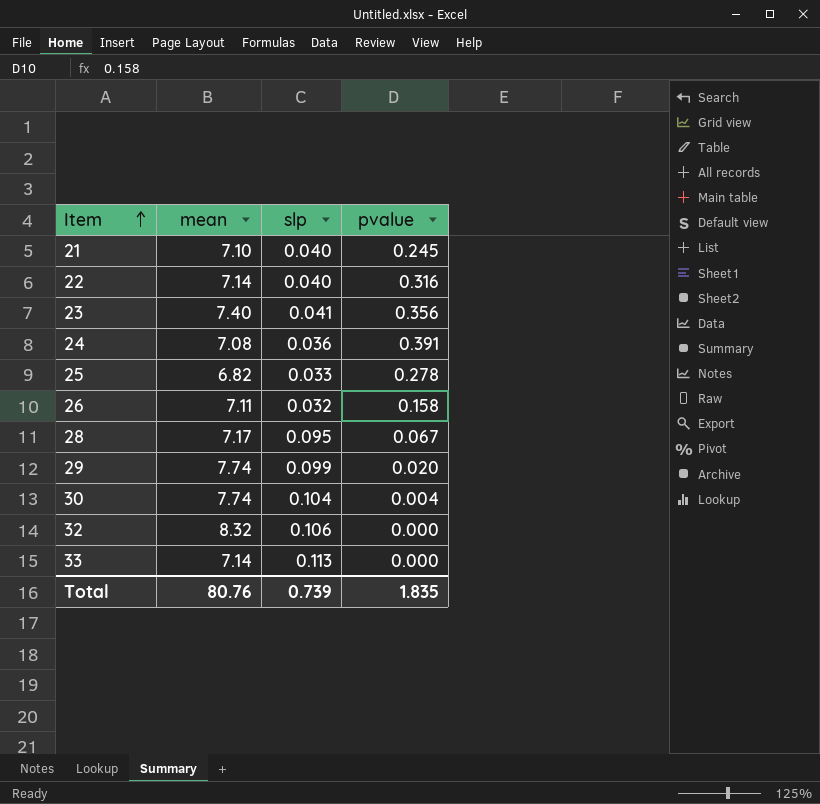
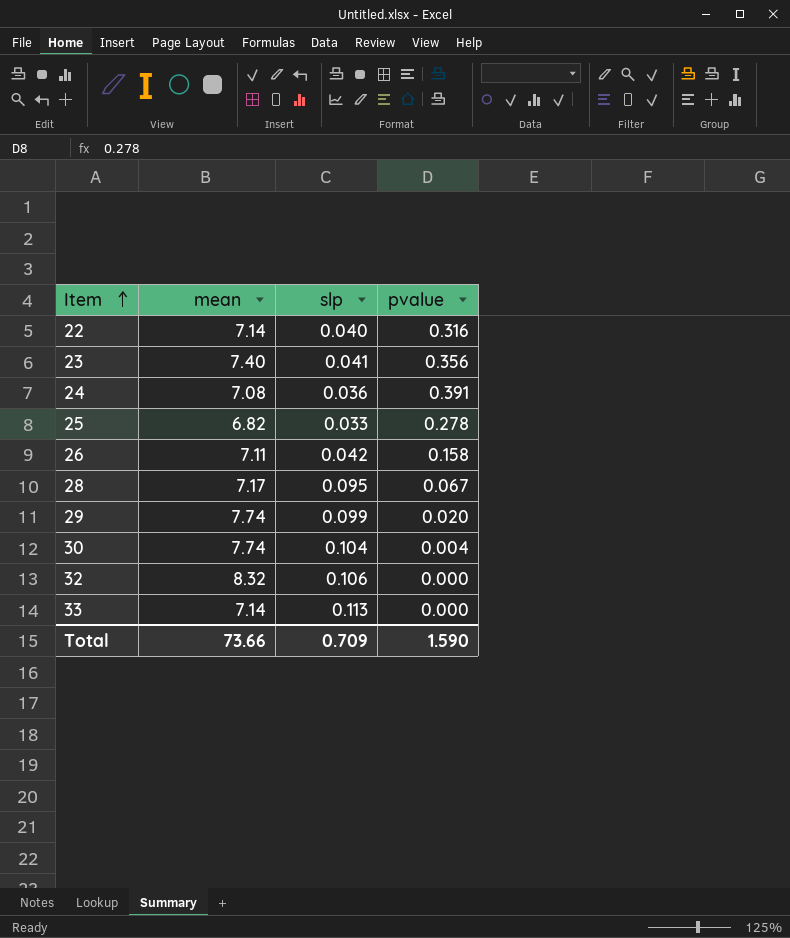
row 21: 7.10 | 0.040 | 0.245 -> none
26 | slp: 0.032 -> 0.042
Total | mean: 80.76 -> 73.66
Total | slp: 0.739 -> 0.709
Total | pvalue: 1.835 -> 1.590

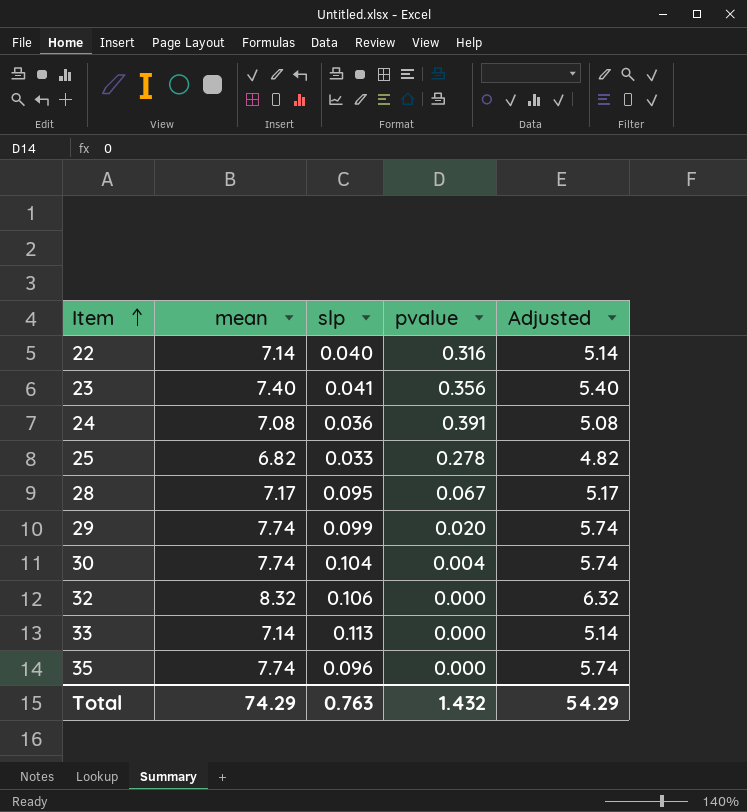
column Adjusted | formula: none -> [mean] - 2
row 26: 7.11 | 0.042 | 0.158 -> none
row 35: none -> 7.74 | 0.096 | 0.000 | 5.74
Total | mean: 73.66 -> 74.29
Total | slp: 0.709 -> 0.763
Total | pvalue: 1.590 -> 1.432

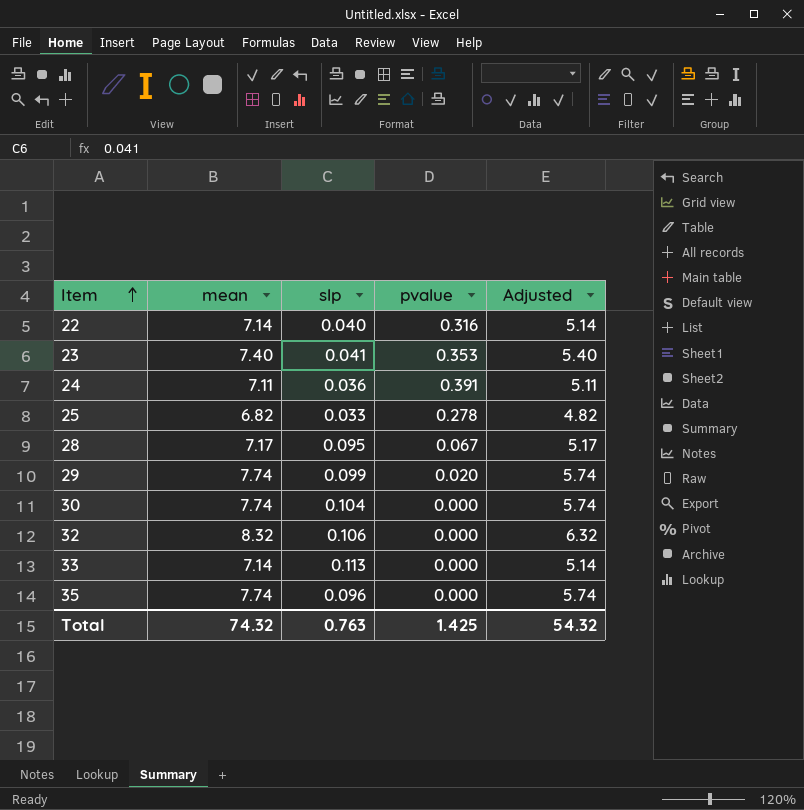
23 | pvalue: 0.356 -> 0.353
24 | mean: 7.08 -> 7.11
24 | Adjusted: 5.08 -> 5.11
30 | pvalue: 0.004 -> 0.000
Total | mean: 74.29 -> 74.32
Total | pvalue: 1.432 -> 1.425
Total | Adjusted: 54.29 -> 54.32

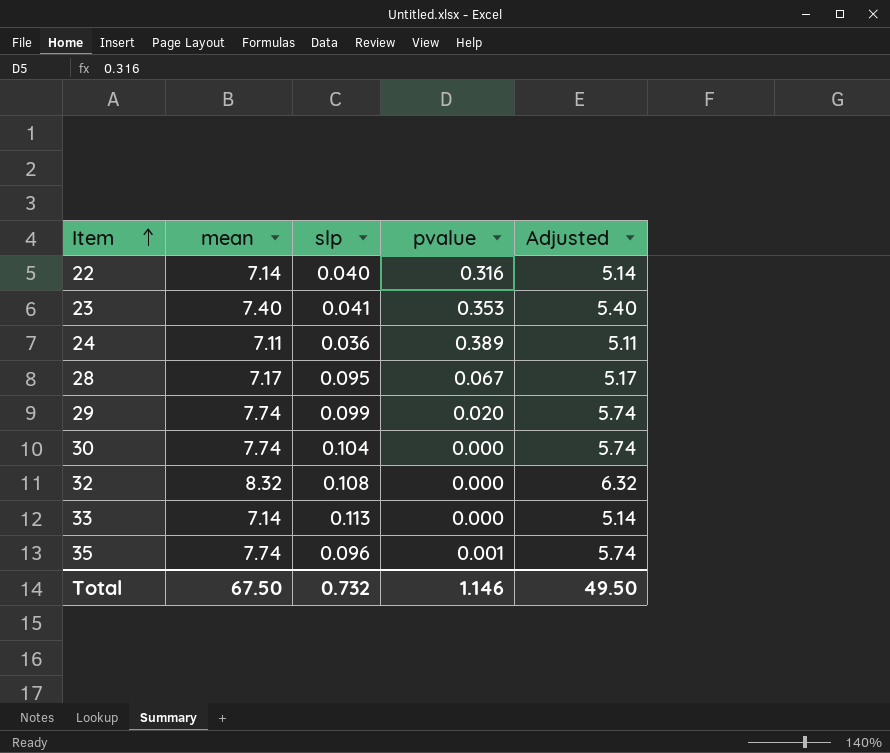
row 25: 6.82 | 0.033 | 0.278 | 4.82 -> none
24 | pvalue: 0.391 -> 0.389
32 | slp: 0.106 -> 0.108
35 | pvalue: 0.000 -> 0.001
Total | mean: 74.32 -> 67.50
Total | slp: 0.763 -> 0.732
Total | pvalue: 1.425 -> 1.146
Total | Adjusted: 54.32 -> 49.50

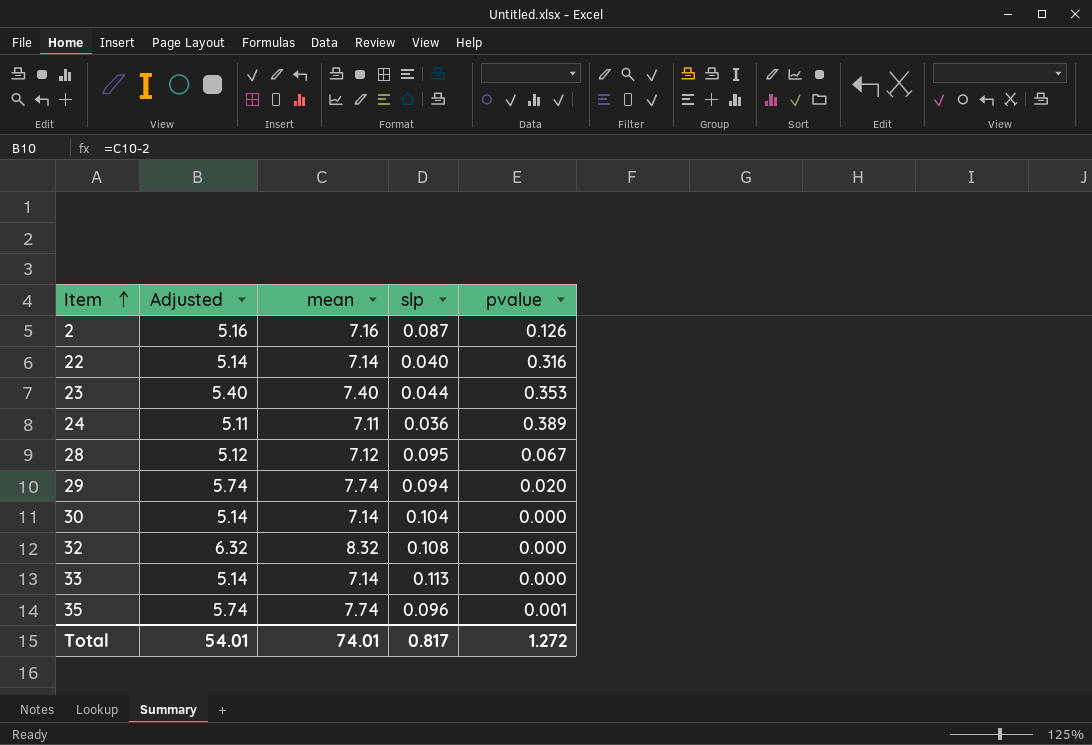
column Adjusted | position: 5 -> 2
row 2: none -> 5.16 | 7.16 | 0.087 | 0.126
23 | slp: 0.041 -> 0.044
28 | Adjusted: 5.17 -> 5.12
28 | mean: 7.17 -> 7.12
29 | slp: 0.099 -> 0.094
30 | Adjusted: 5.74 -> 5.14
30 | mean: 7.74 -> 7.14
Total | Adjusted: 49.50 -> 54.01
Total | mean: 67.50 -> 74.01
Total | slp: 0.732 -> 0.817
Total | pvalue: 1.146 -> 1.272

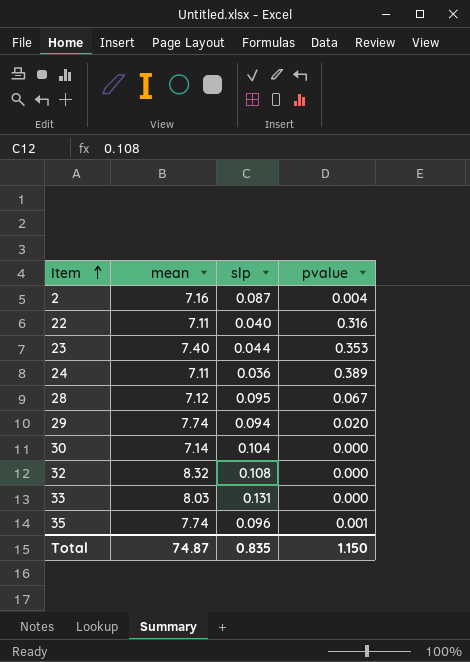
column Adjusted | formula: [mean] - 2 -> none
2 | pvalue: 0.126 -> 0.004
22 | mean: 7.14 -> 7.11
33 | mean: 7.14 -> 8.03
33 | slp: 0.113 -> 0.131
Total | mean: 74.01 -> 74.87
Total | slp: 0.817 -> 0.835
Total | pvalue: 1.272 -> 1.150

